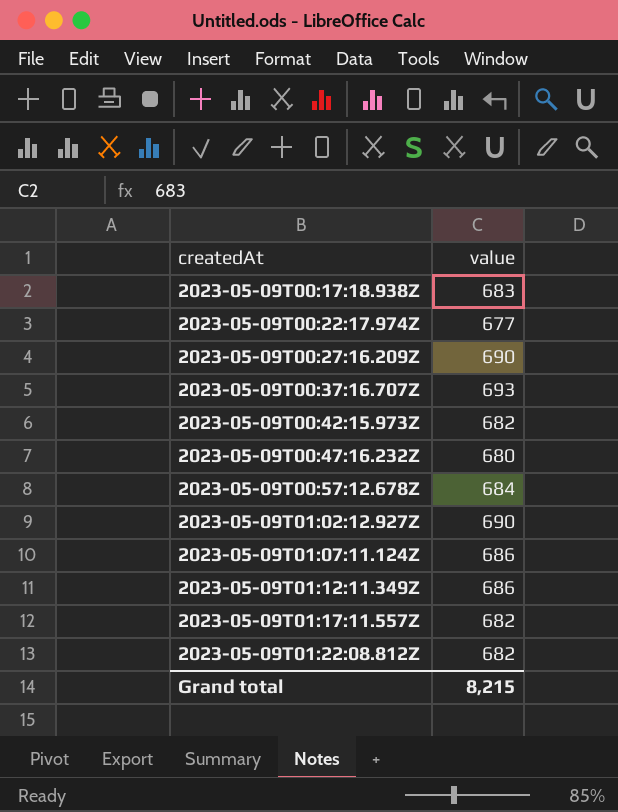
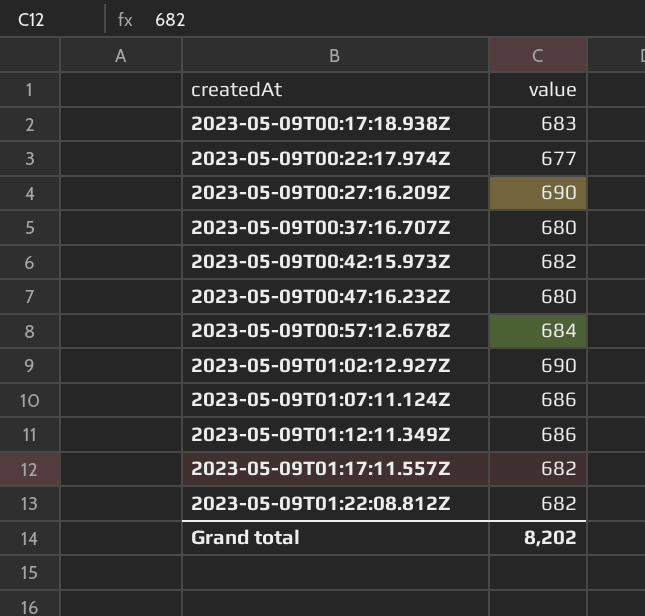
2023-05-09T00:37:16.707Z | value: 693 -> 680
Grand total | value: 8,215 -> 8,202

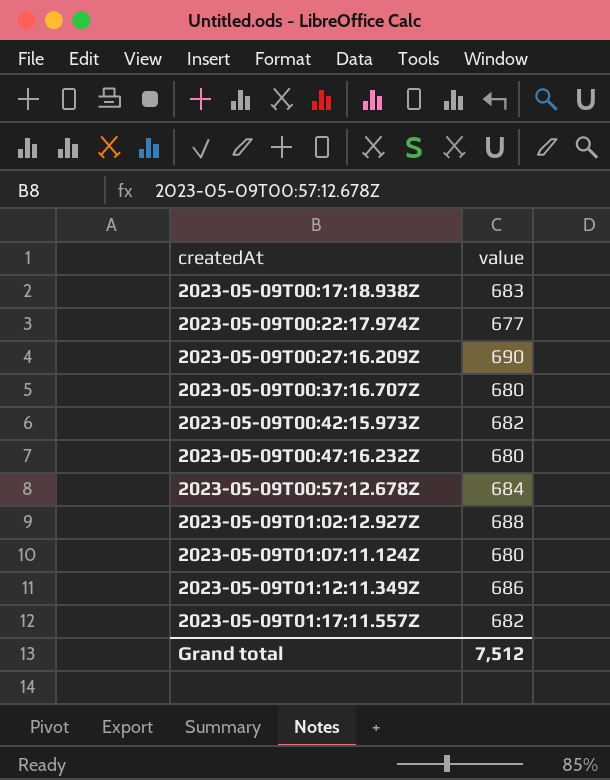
row 2023-05-09T01:22:08.812Z: 682 -> none
2023-05-09T01:02:12.927Z | value: 690 -> 688
2023-05-09T01:07:11.124Z | value: 686 -> 680
Grand total | value: 8,202 -> 7,512

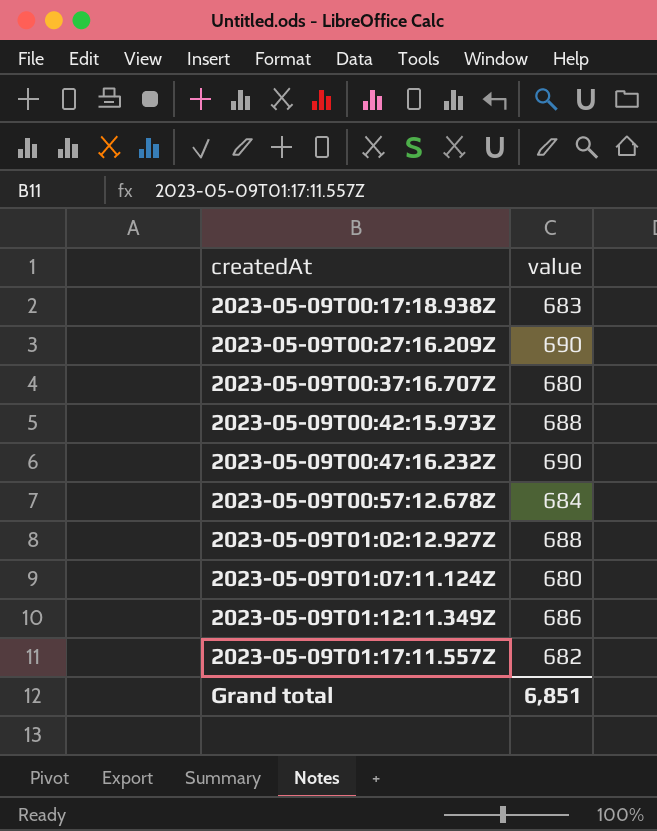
row 2023-05-09T00:22:17.974Z: 677 -> none
2023-05-09T00:42:15.973Z | value: 682 -> 688
2023-05-09T00:47:16.232Z | value: 680 -> 690
Grand total | value: 7,512 -> 6,851

